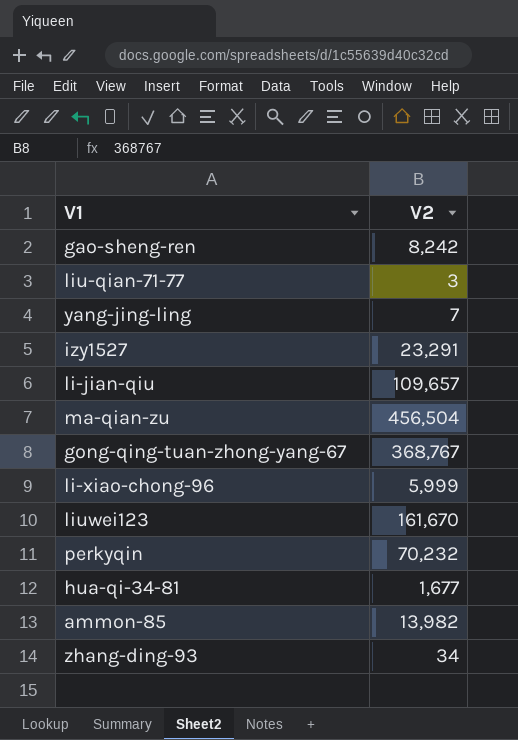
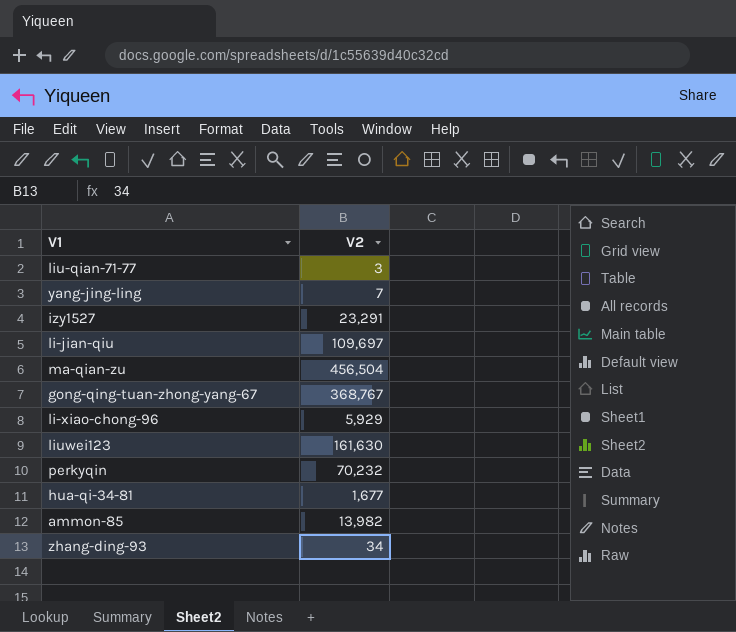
row gao-sheng-ren: 8,242 -> none
li-jian-qiu | V2: 109,657 -> 109,697
li-xiao-chong-96 | V2: 5,999 -> 5,929
liuwei123 | V2: 161,670 -> 161,630

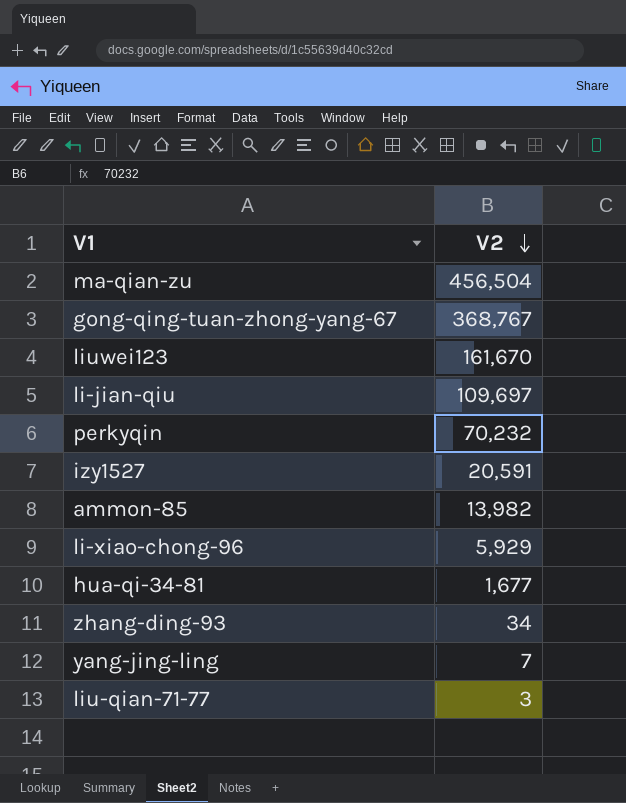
row order: none -> V2 descending
liuwei123 | V2: 161,630 -> 161,670
izy1527 | V2: 23,291 -> 20,591

